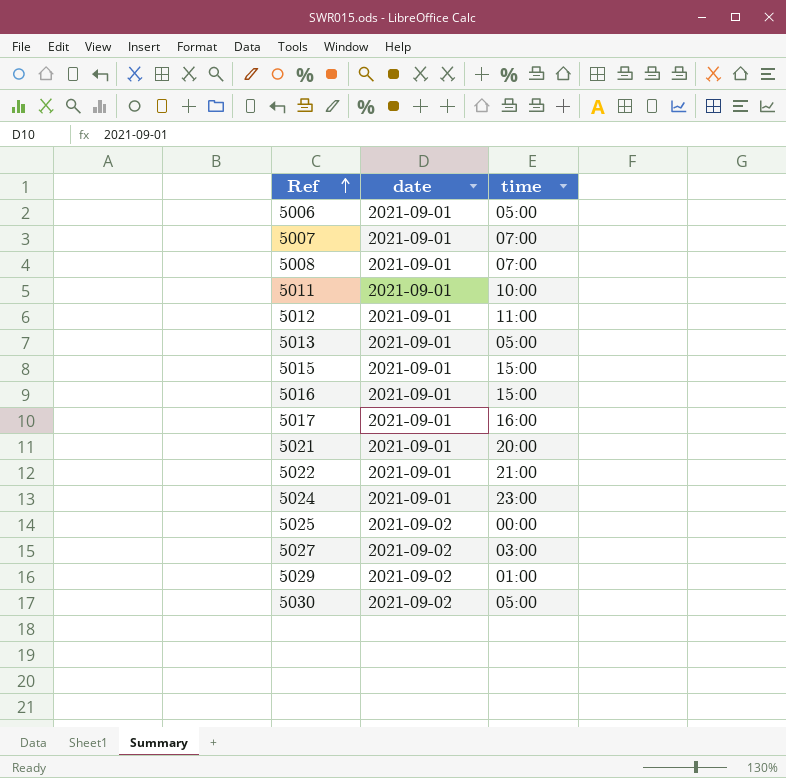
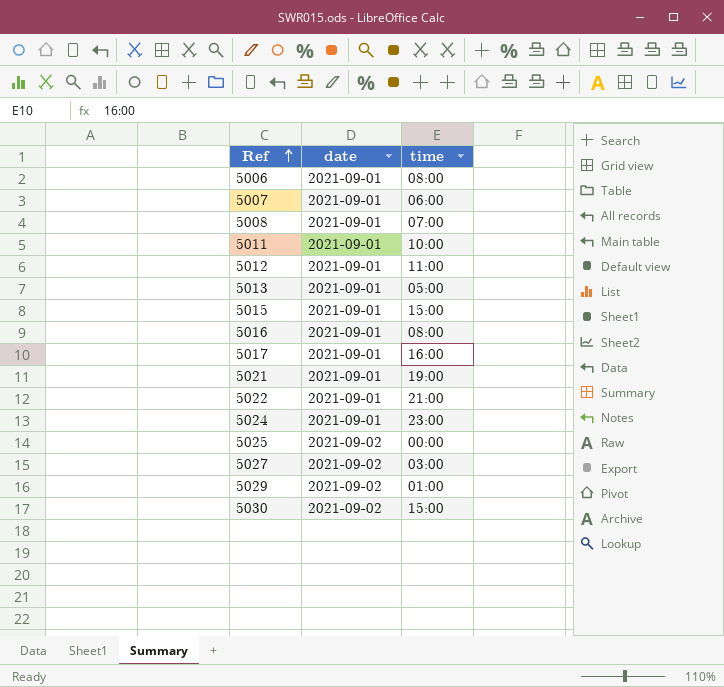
5006 | time: 05:00 -> 08:00
5007 | time: 07:00 -> 06:00
5016 | time: 15:00 -> 08:00
5021 | time: 20:00 -> 19:00
5030 | time: 05:00 -> 15:00

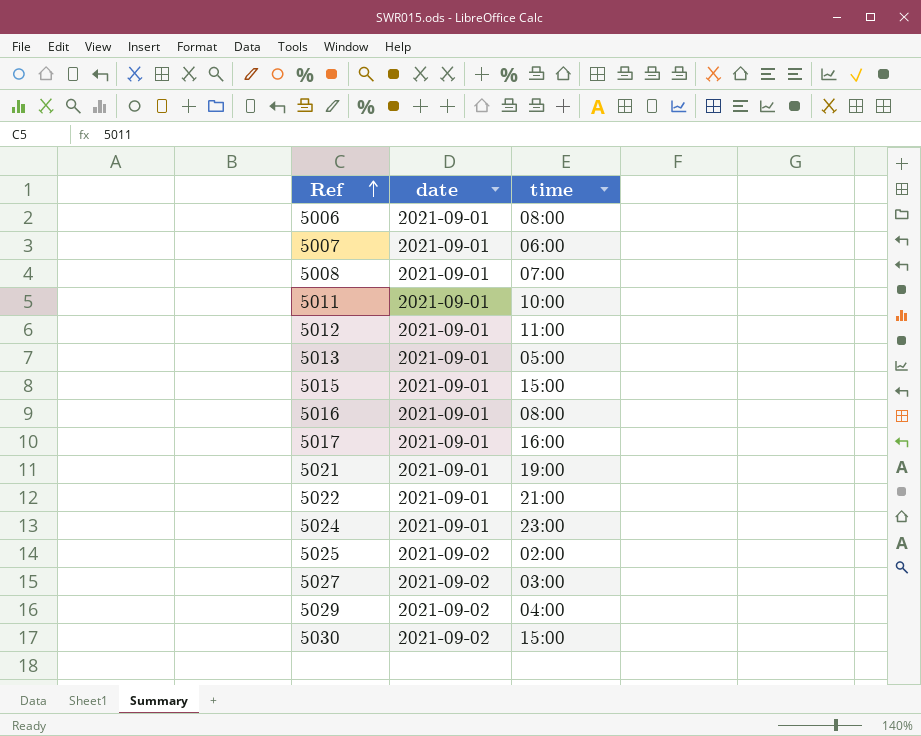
5025 | time: 00:00 -> 02:00
5029 | time: 01:00 -> 04:00

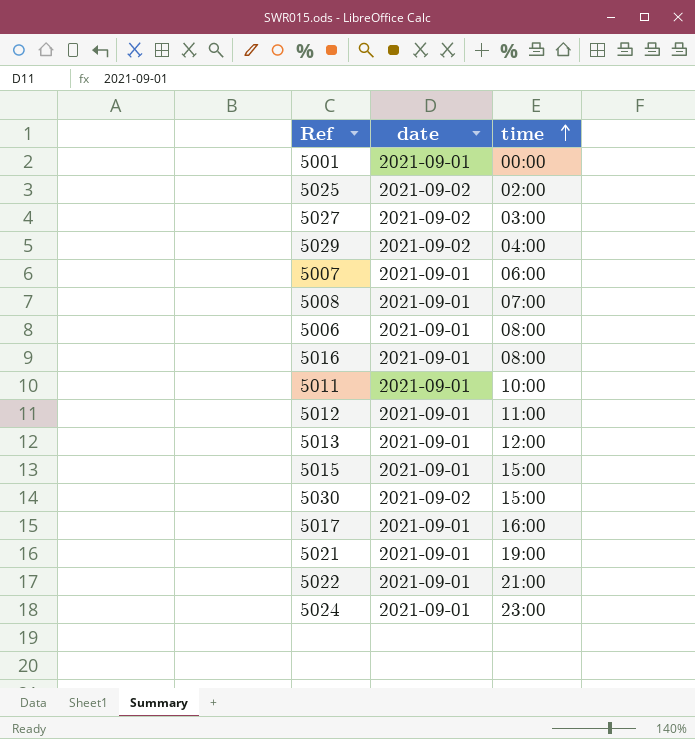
row order: Ref ascending -> time ascending
row 5001: none -> 2021-09-01 | 00:00
5013 | time: 05:00 -> 12:00

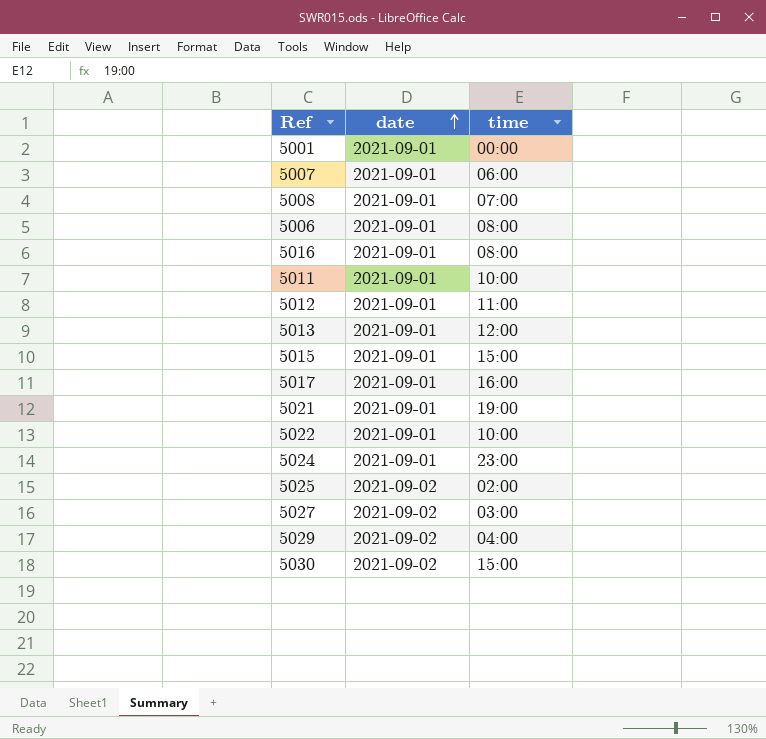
row order: time ascending -> date ascending
5022 | time: 21:00 -> 10:00

